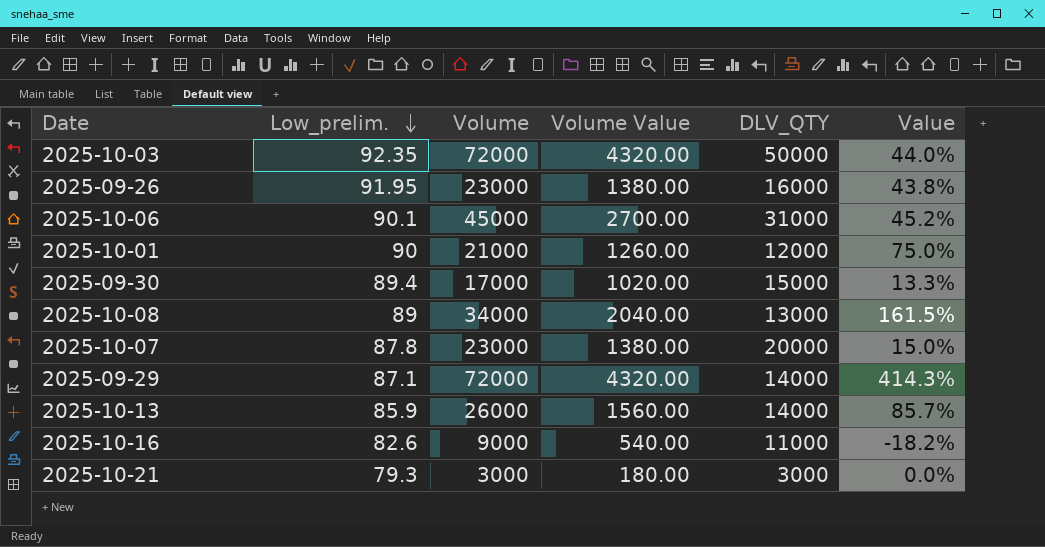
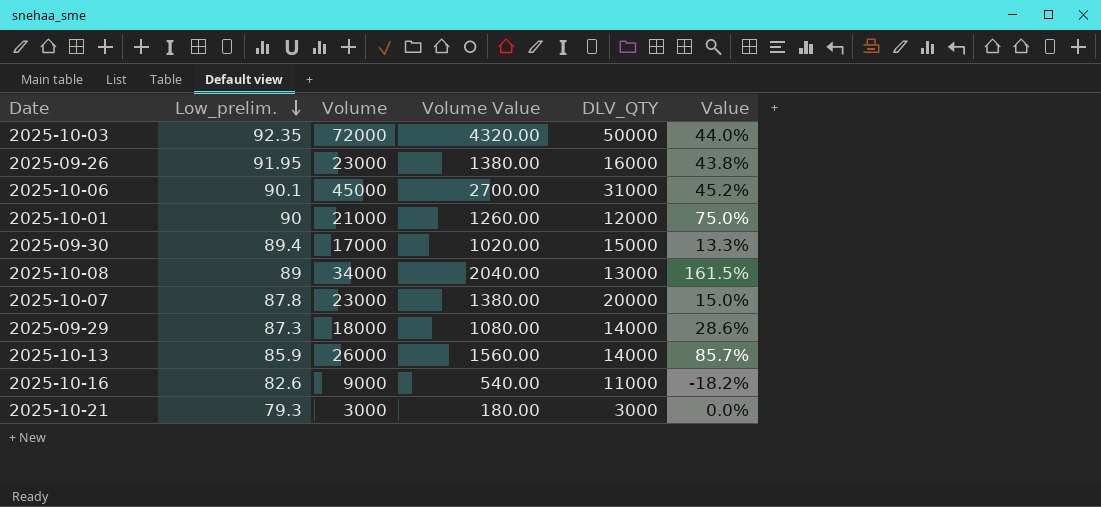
2025-09-29 | Low_prelim.: 87.1 -> 87.3
2025-09-29 | Volume: 72000 -> 18000
2025-09-29 | Volume Value: 4320.00 -> 1080.00
2025-09-29 | Value: 414.3% -> 28.6%

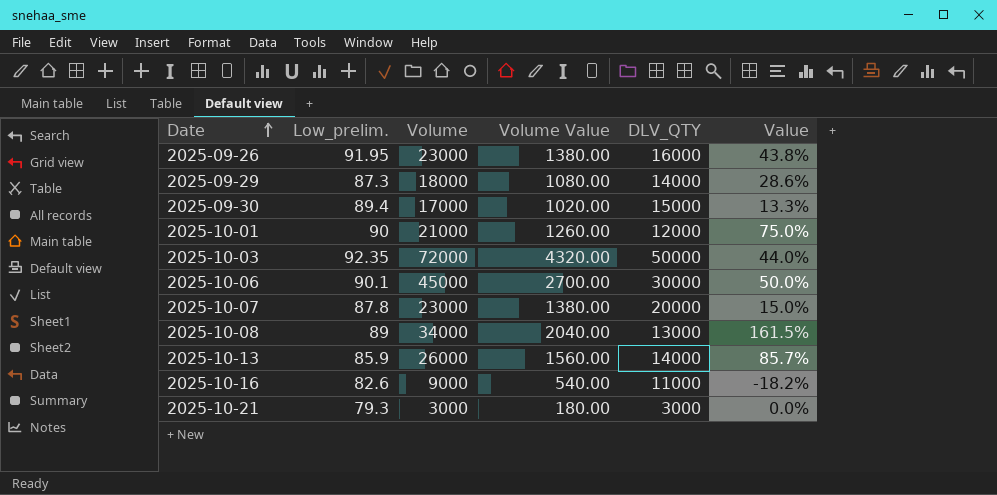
row order: Low_prelim. descending -> Date ascending
2025-10-06 | DLV_QTY: 31000 -> 30000
2025-10-06 | Value: 45.2% -> 50.0%

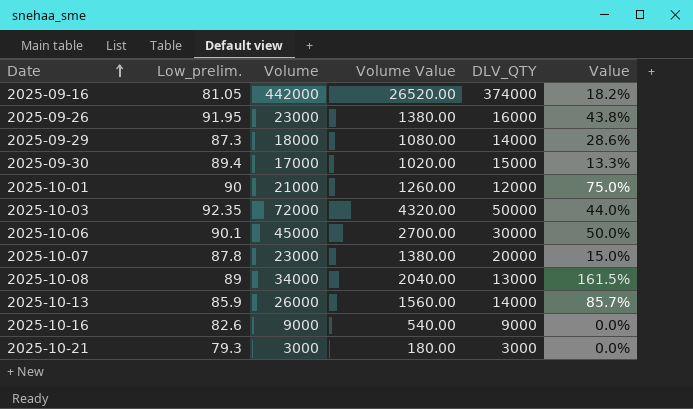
row 2025-09-16: none -> 81.05 | 442000 | 26520.00 | 374000 | 18.2%
2025-10-16 | DLV_QTY: 11000 -> 9000
2025-10-16 | Value: -18.2% -> 0.0%

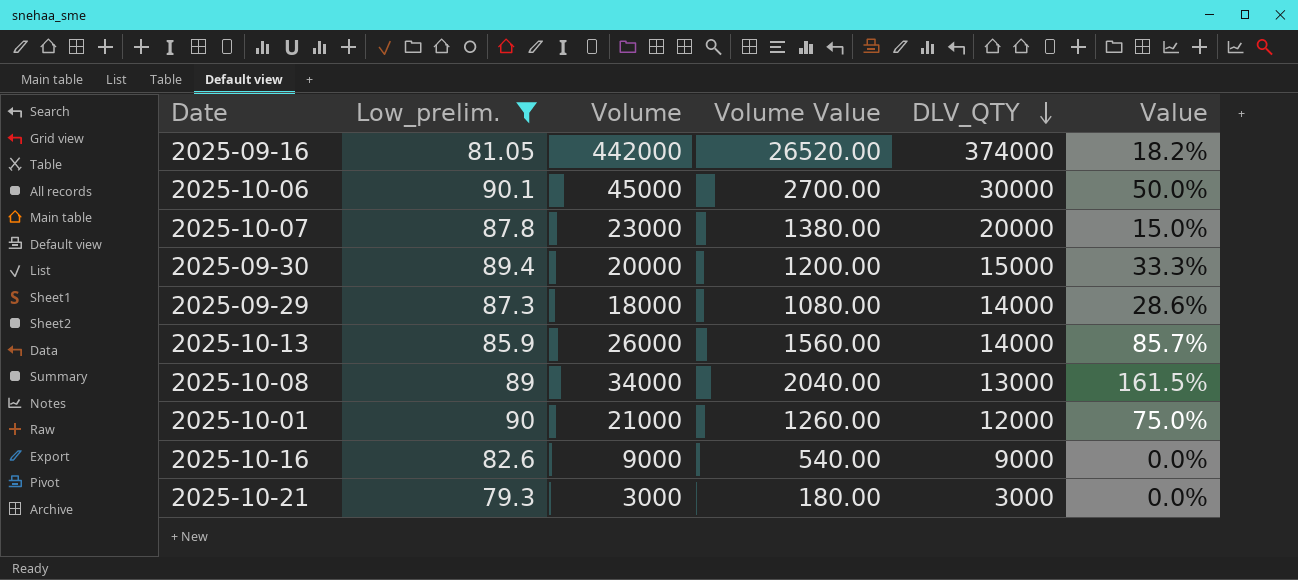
filter: none -> Low_prelim. <= 90.1
row order: Date ascending -> DLV_QTY descending
2025-09-30 | Volume: 17000 -> 20000
2025-09-30 | Volume Value: 1020.00 -> 1200.00
2025-09-30 | Value: 13.3% -> 33.3%

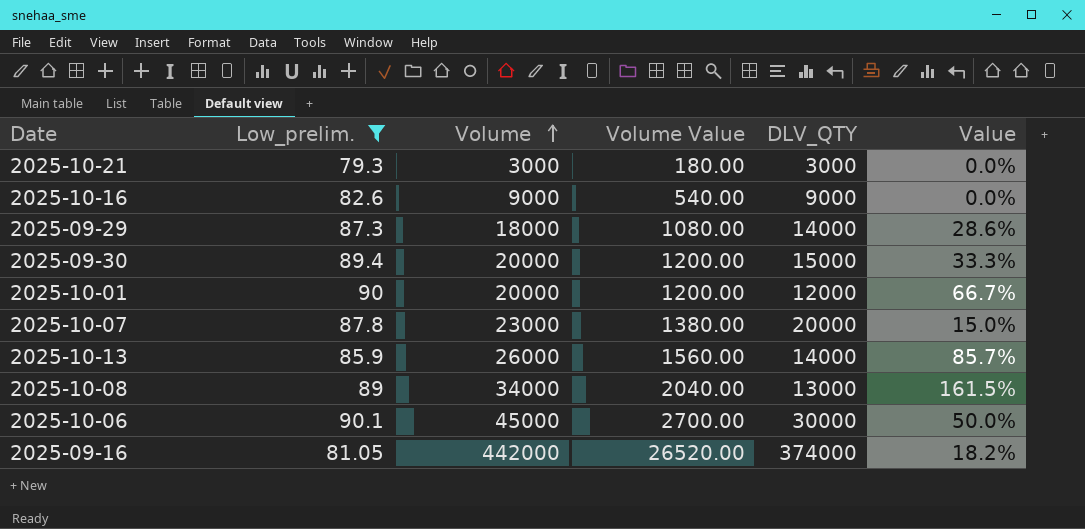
row order: DLV_QTY descending -> Volume ascending
2025-10-01 | Volume: 21000 -> 20000
2025-10-01 | Volume Value: 1260.00 -> 1200.00
2025-10-01 | Value: 75.0% -> 66.7%

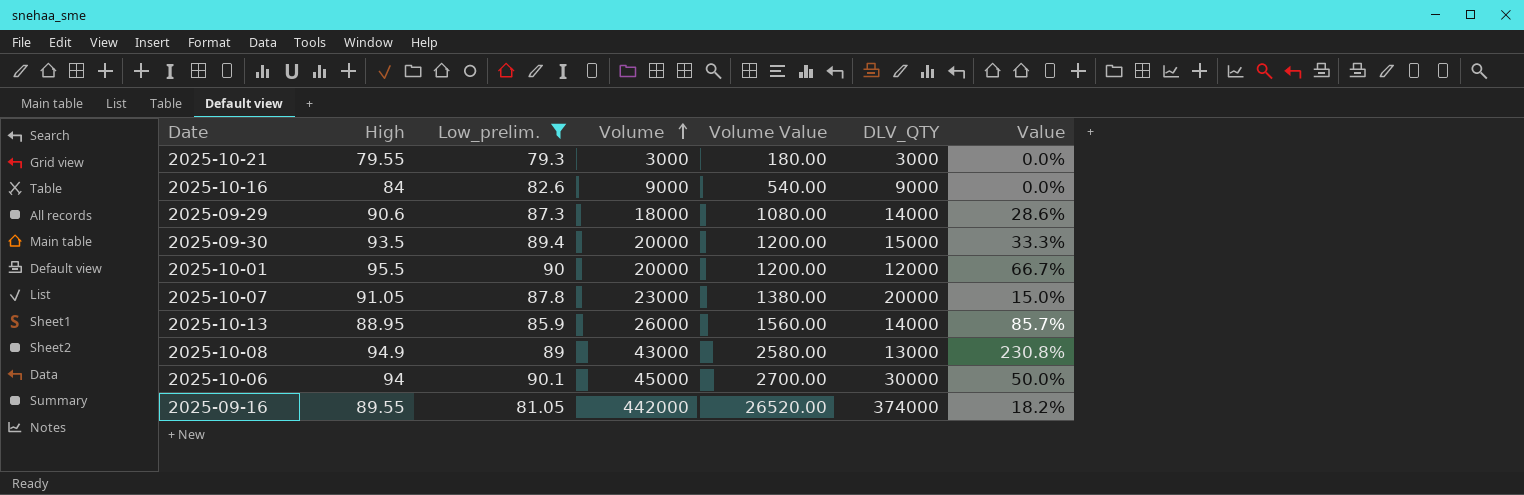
column High | position: none -> 2
2025-10-08 | Volume: 34000 -> 43000
2025-10-08 | Volume Value: 2040.00 -> 2580.00
2025-10-08 | Value: 161.5% -> 230.8%

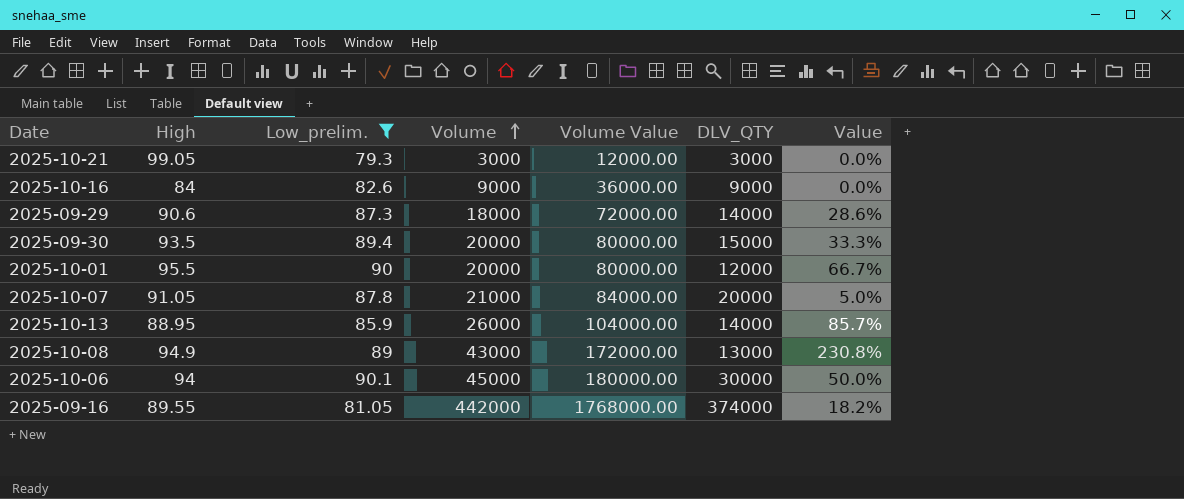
column Volume Value | formula: [Volume] * 0.06 -> [Volume] * 4
2025-10-21 | High: 79.55 -> 99.05
2025-10-07 | Volume: 23000 -> 21000
2025-10-07 | Value: 15.0% -> 5.0%

